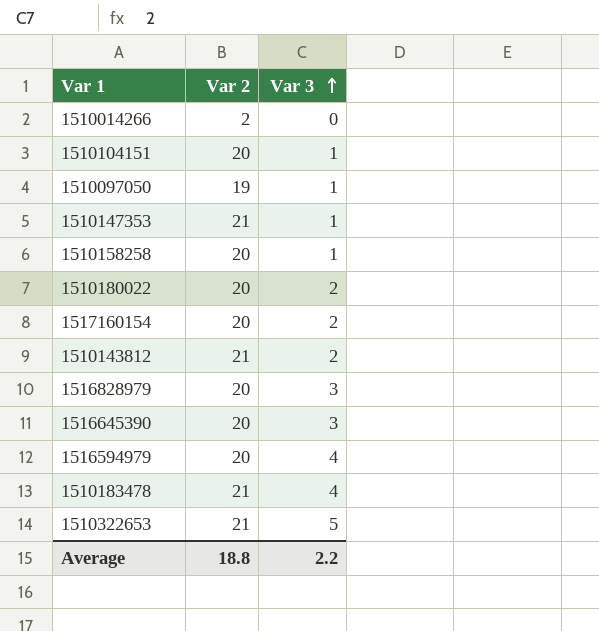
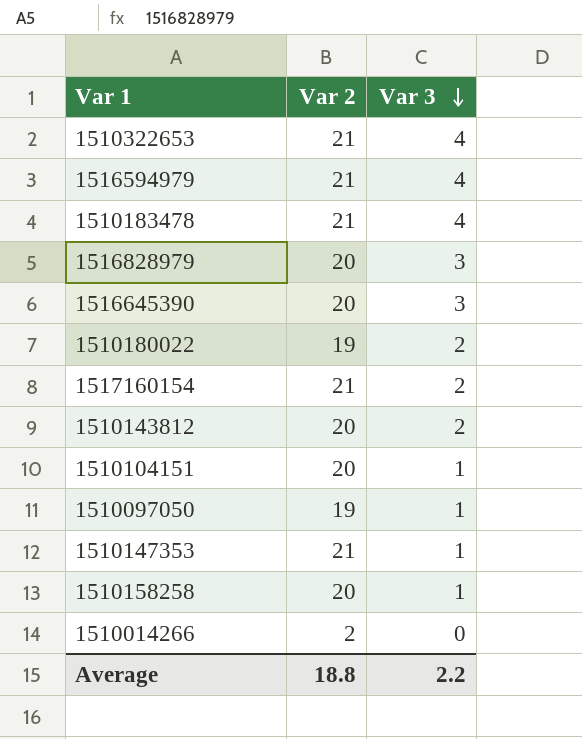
row order: Var 3 ascending -> Var 3 descending
1510322653 | Var 3: 5 -> 4
1516594979 | Var 2: 20 -> 21
1510180022 | Var 2: 20 -> 19
1517160154 | Var 2: 20 -> 21
1510143812 | Var 2: 21 -> 20

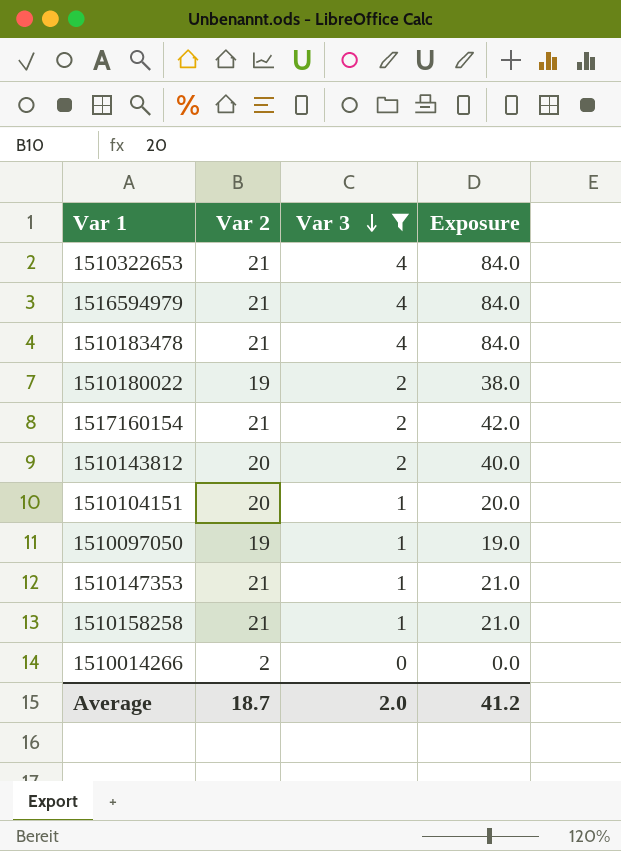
filter: none -> Var 3 != 3
column Exposure | formula: none -> [Var 2] * [Var 3]
1510158258 | Var 2: 20 -> 21
Average | Var 2: 18.8 -> 18.7
Average | Var 3: 2.2 -> 2.0

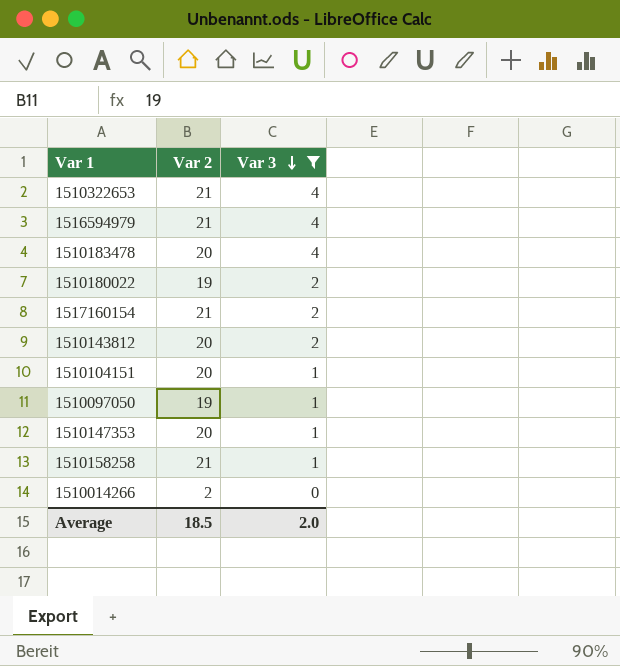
column Exposure | formula: [Var 2] * [Var 3] -> none
1510183478 | Var 2: 21 -> 20
1510147353 | Var 2: 21 -> 20
Average | Var 2: 18.7 -> 18.5

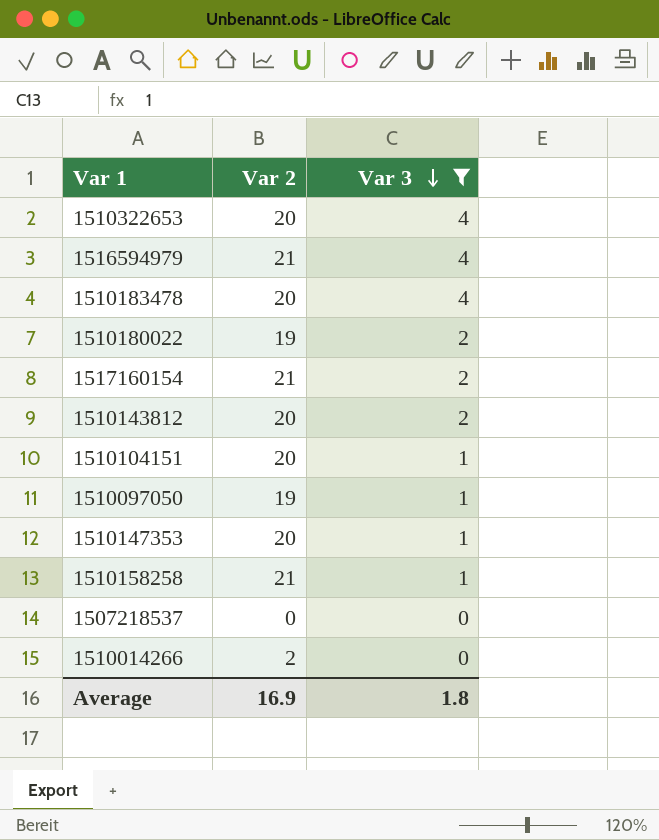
1510322653 | Var 2: 21 -> 20
row 1507218537: none -> 0 | 0
Average | Var 2: 18.5 -> 16.9
Average | Var 3: 2.0 -> 1.8

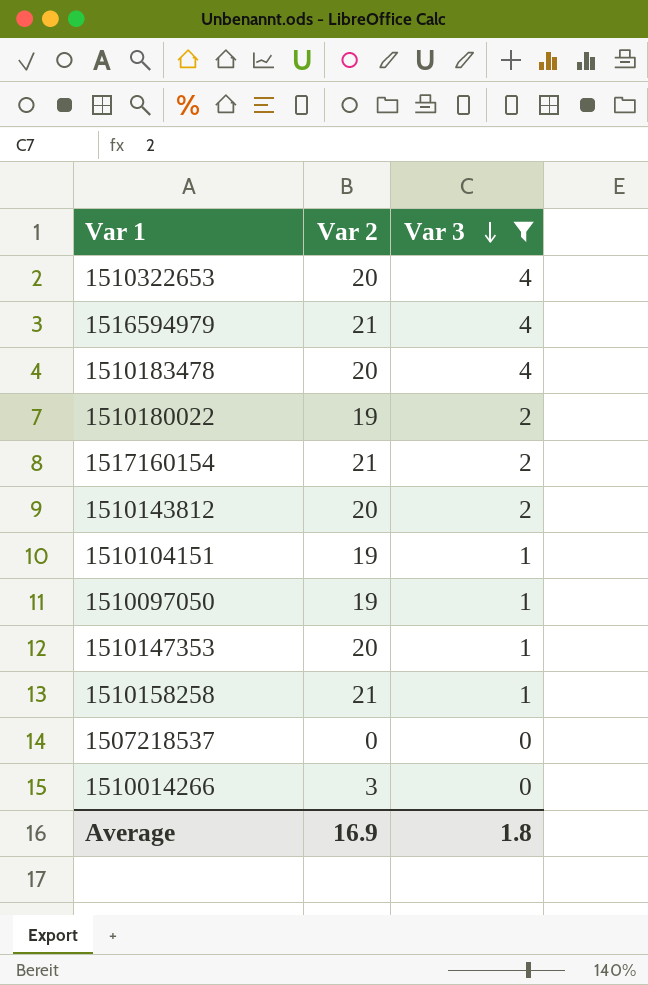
1510104151 | Var 2: 20 -> 19
1510014266 | Var 2: 2 -> 3

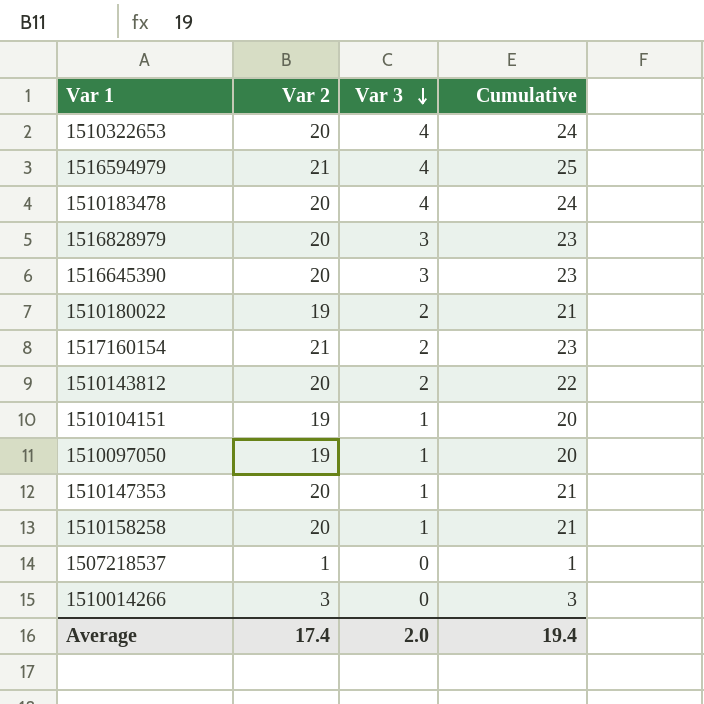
filter: Var 3 != 3 -> none
column Cumulative | formula: none -> [Var 2] + [Var 3]
1510158258 | Var 2: 21 -> 20
1507218537 | Var 2: 0 -> 1
Average | Var 2: 16.9 -> 17.4
Average | Var 3: 1.8 -> 2.0

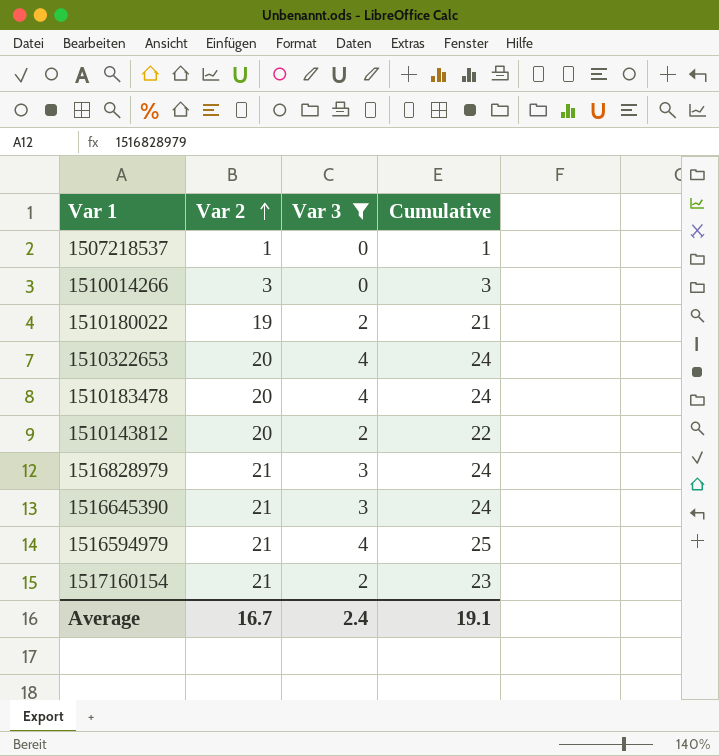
filter: none -> Var 3 != 1
row order: Var 3 descending -> Var 2 ascending
1516828979 | Var 2: 20 -> 21
1516828979 | Cumulative: 23 -> 24
1516645390 | Var 2: 20 -> 21
1516645390 | Cumulative: 23 -> 24
Average | Var 2: 17.4 -> 16.7
Average | Var 3: 2.0 -> 2.4
Average | Cumulative: 19.4 -> 19.1

